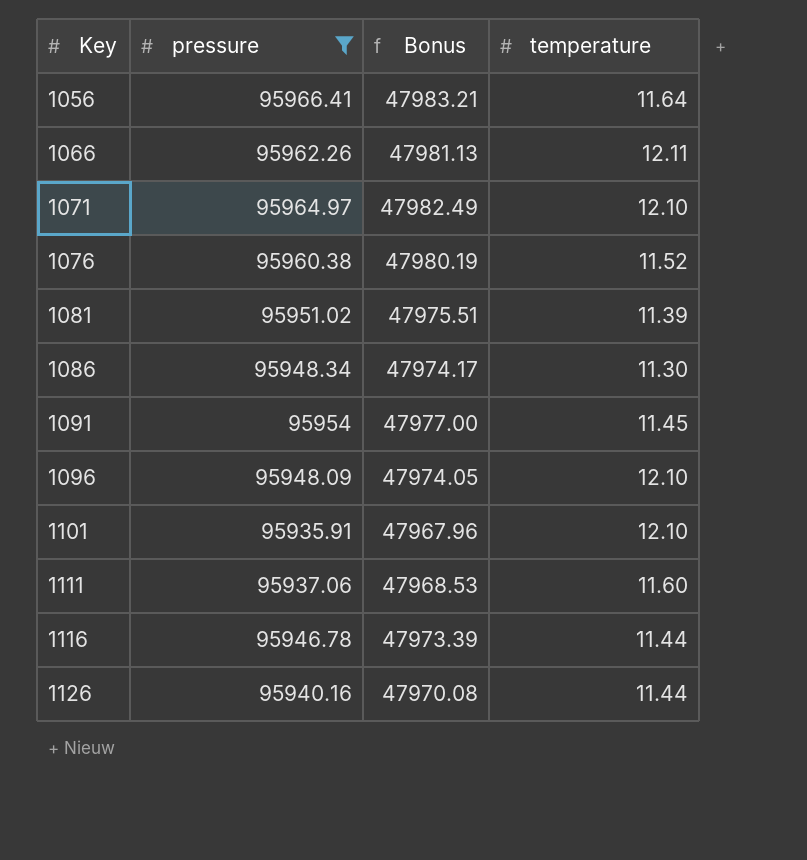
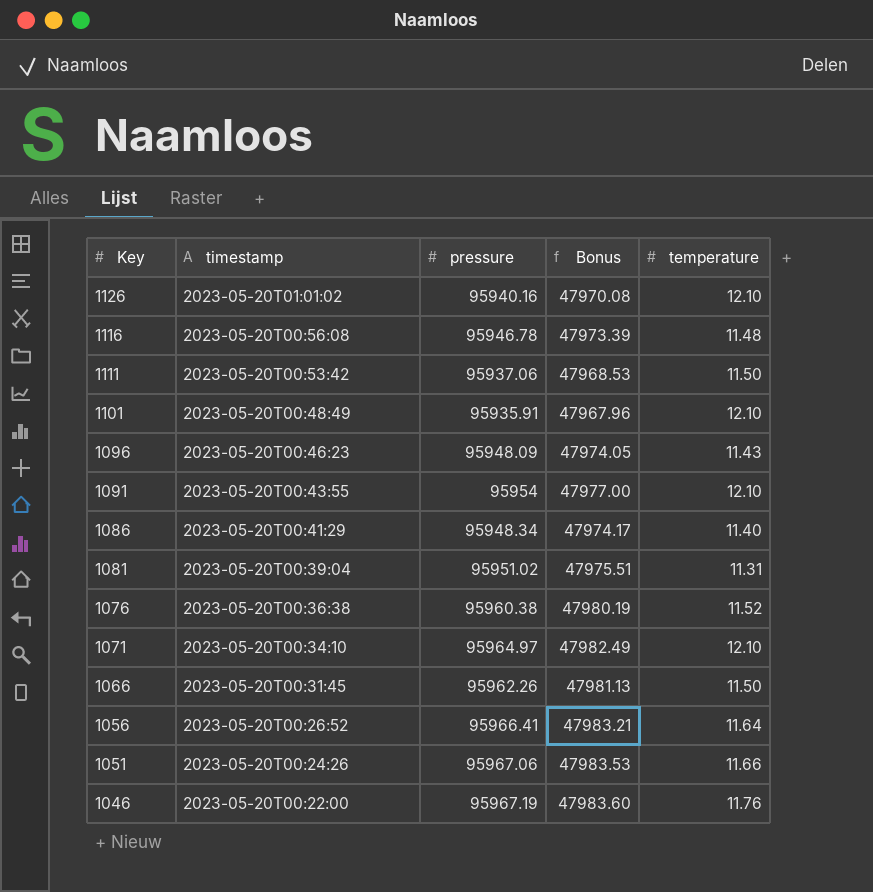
filter: pressure <= 95966.41 -> none
row order: Key ascending -> Key descending
column timestamp | position: none -> 2
1126 | temperature: 11.44 -> 12.10
1116 | temperature: 11.44 -> 11.48
1111 | temperature: 11.60 -> 11.50
1096 | temperature: 12.10 -> 11.43
1091 | temperature: 11.45 -> 12.10
1086 | temperature: 11.30 -> 11.40
1081 | temperature: 11.39 -> 11.31
1066 | temperature: 12.11 -> 11.50

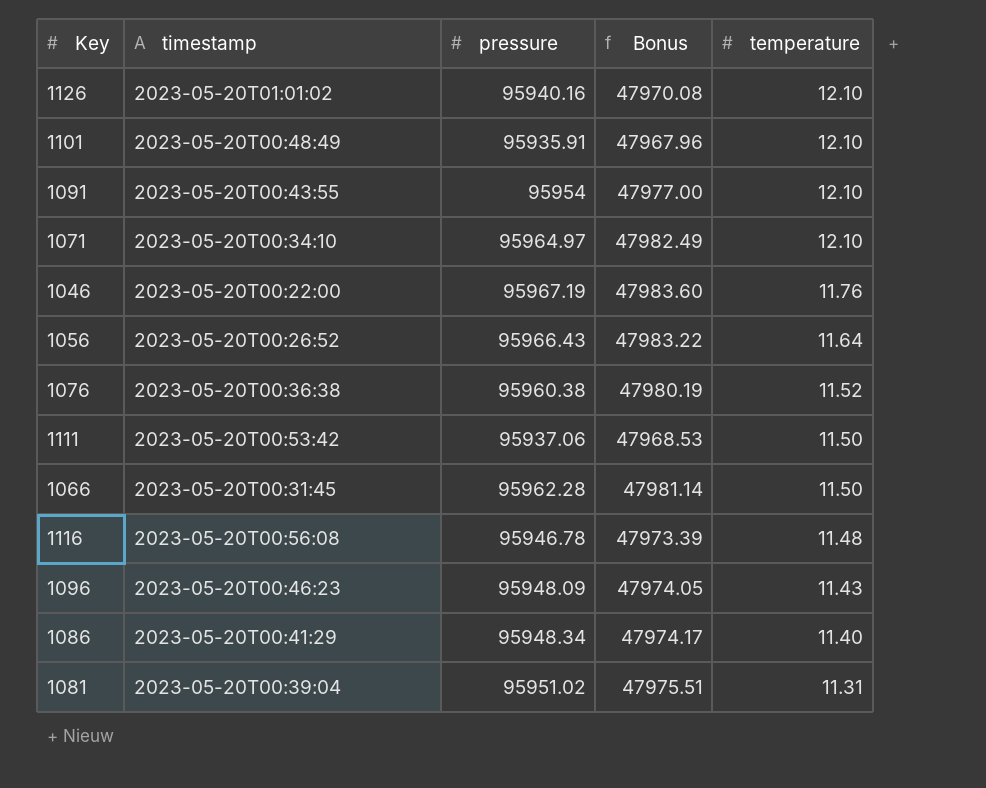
row order: Key descending -> temperature descending
row 1051: 2023-05-20T00:24:26 | 95967.06 | 47983.53 | 11.66 -> none
1056 | pressure: 95966.41 -> 95966.43
1056 | Bonus: 47983.21 -> 47983.22
1066 | pressure: 95962.26 -> 95962.28
1066 | Bonus: 47981.13 -> 47981.14

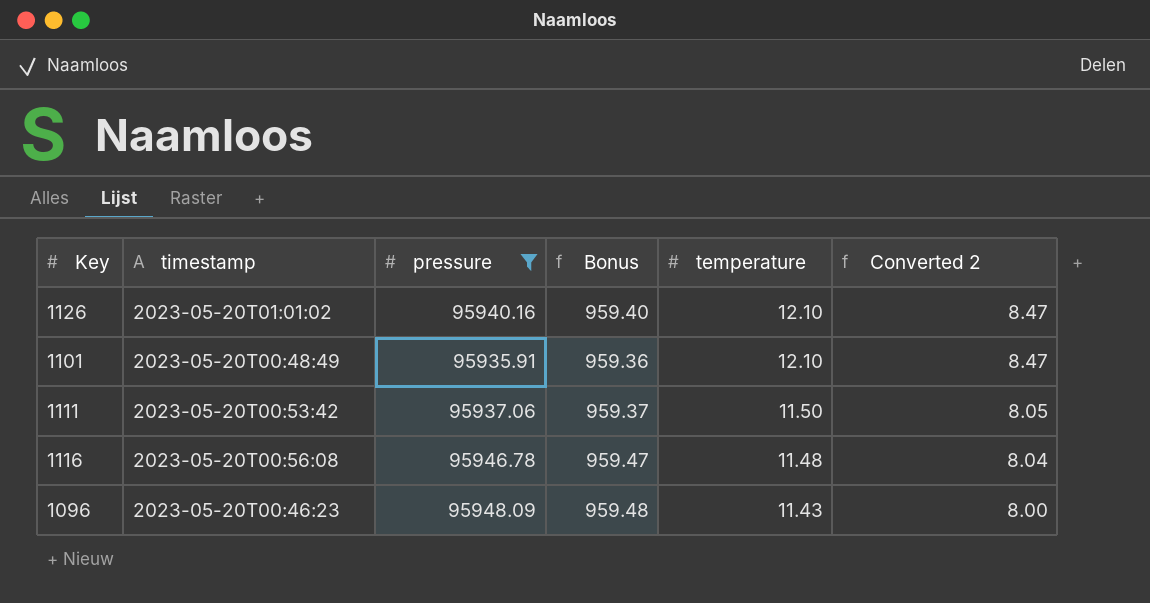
filter: none -> pressure <= 95948.09
column Bonus | formula: [pressure] * 0.5 -> [pressure] * 0.01
column Converted 2 | formula: none -> [temperature] * 0.7

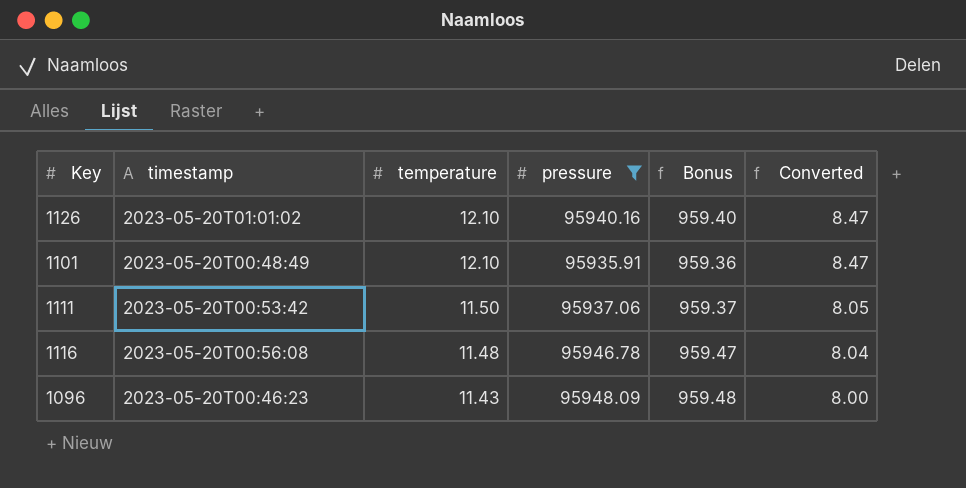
column temperature | position: 5 -> 3
column name: Converted 2 -> Converted

